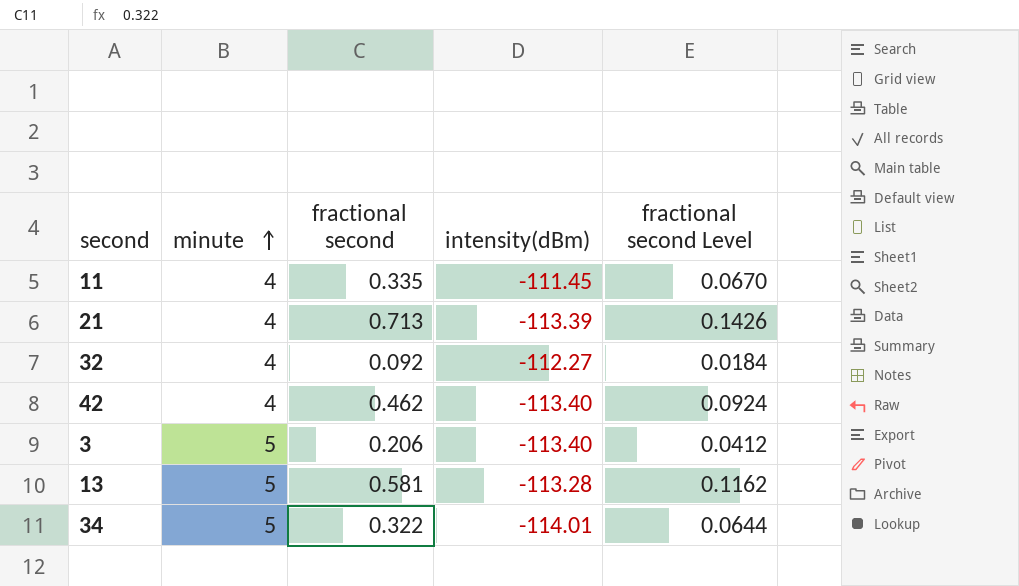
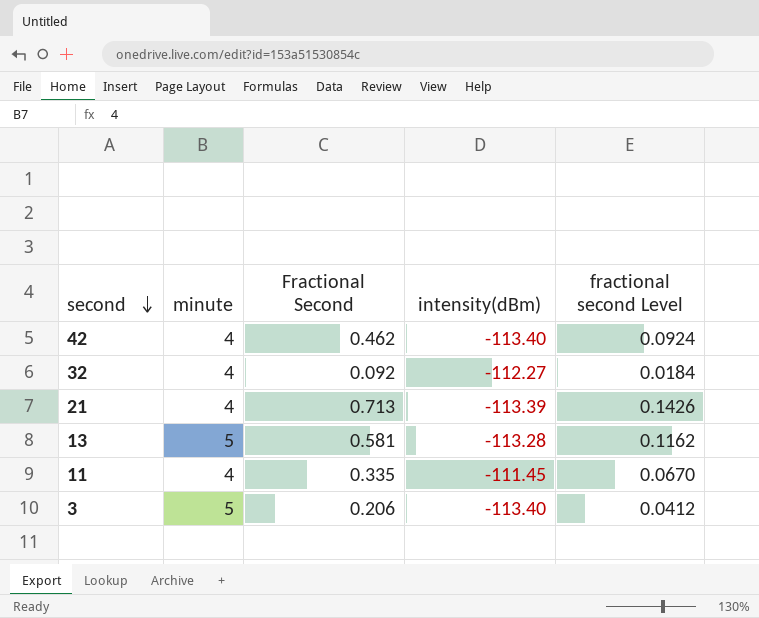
row order: minute ascending -> second descending
column name: fractional second -> Fractional Second
row 34: 5 | 0.322 | -114.01 | 0.0644 -> none

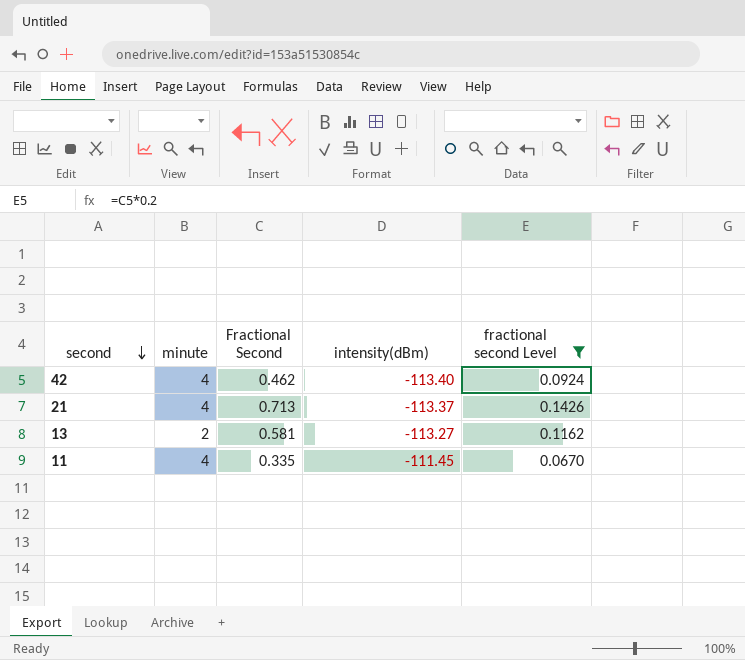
filter: none -> fractional second Level >= 0.0670
21 | intensity(dBm): -113.39 -> -113.37
13 | minute: 5 -> 2
13 | intensity(dBm): -113.28 -> -113.27

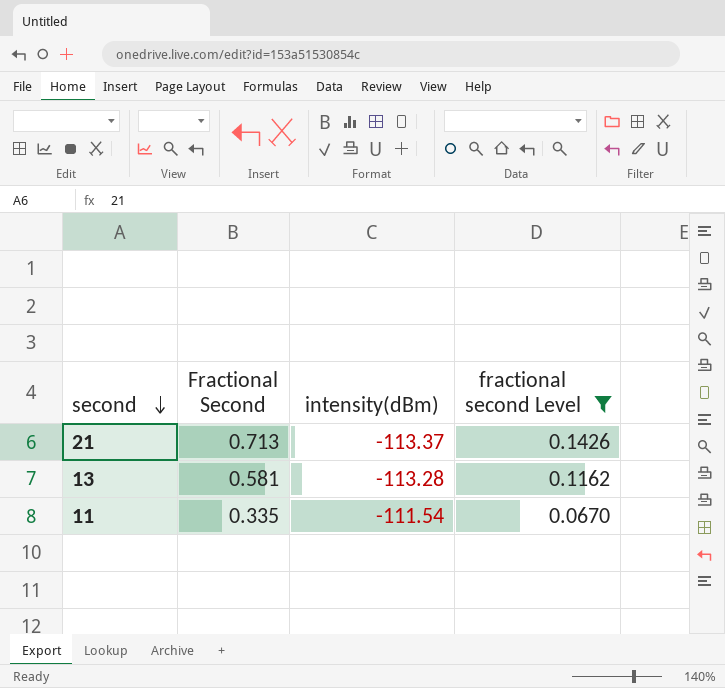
column minute | position: 2 -> none
row 42: 4 | 0.462 | -113.40 | 0.0924 -> none
13 | intensity(dBm): -113.27 -> -113.28
11 | intensity(dBm): -111.45 -> -111.54

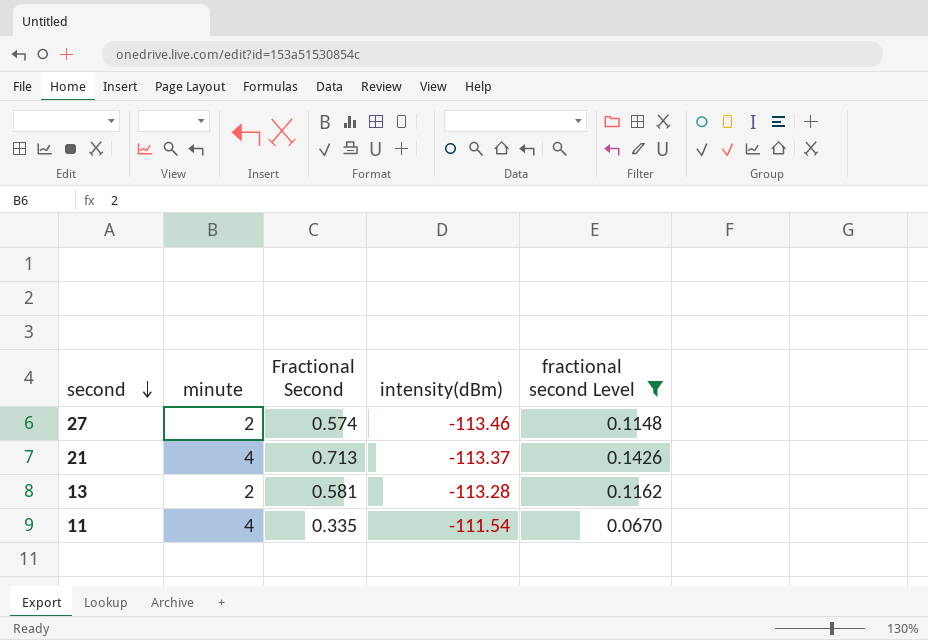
column minute | position: none -> 2
row 27: none -> 2 | 0.574 | -113.46 | 0.1148

